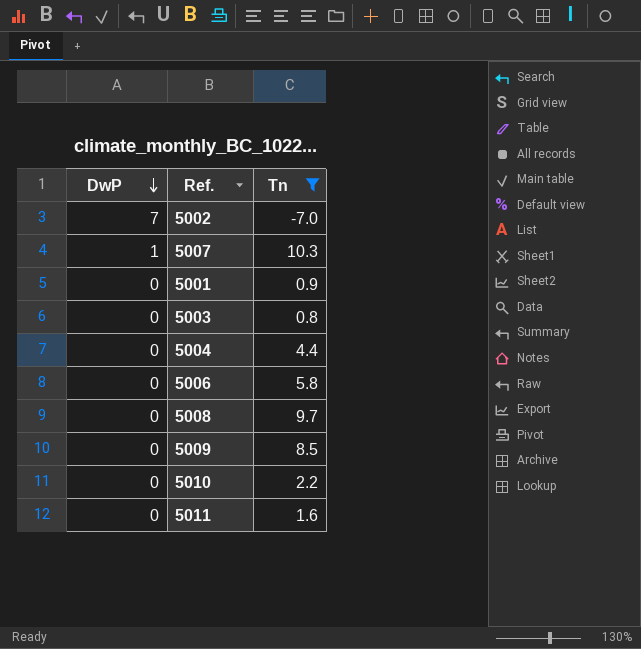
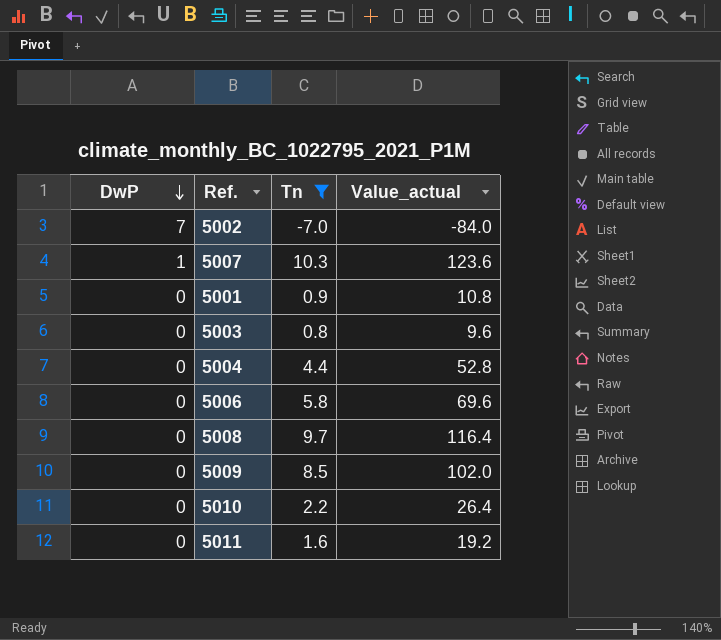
column Value_actual | formula: none -> [Tn] * 12

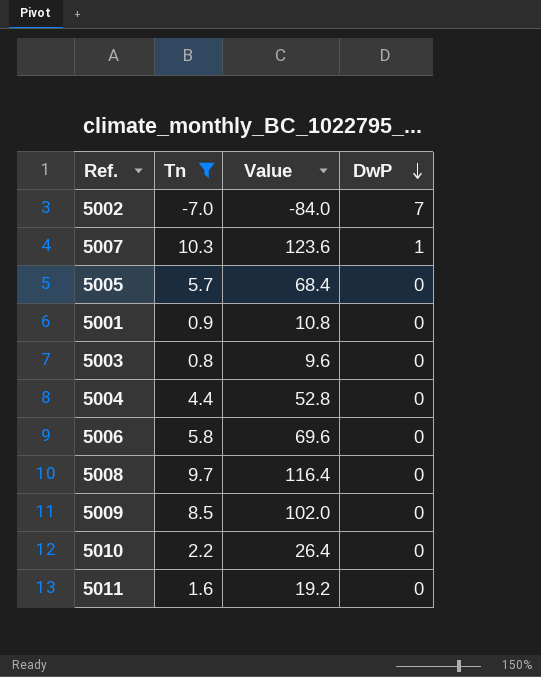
column name: Value_actual -> Value
column DwP | position: 1 -> 4
row 5005: none -> 5.7 | 68.4 | 0

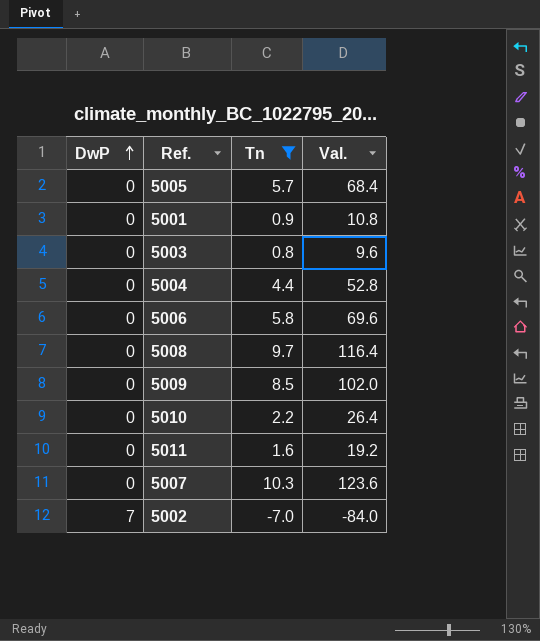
row order: DwP descending -> DwP ascending
column DwP | position: 4 -> 1
column name: Value -> Val.
5007 | DwP: 1 -> 0

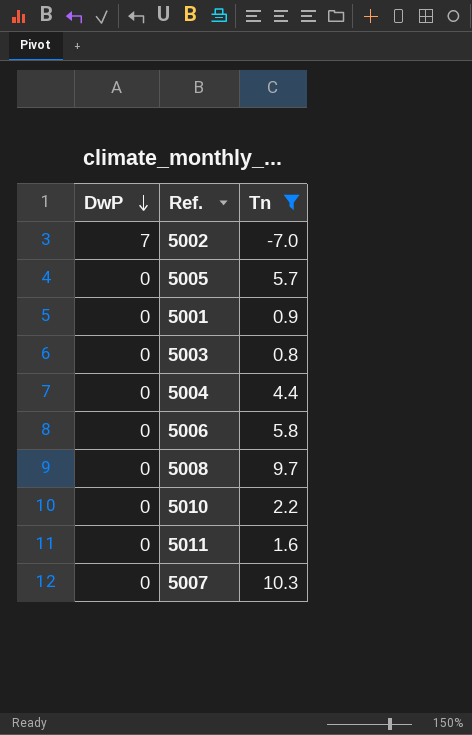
row order: DwP ascending -> DwP descending
column Val. | formula: [Tn] * 12 -> none
row 5009: 0 | 8.5 | 102.0 -> none

